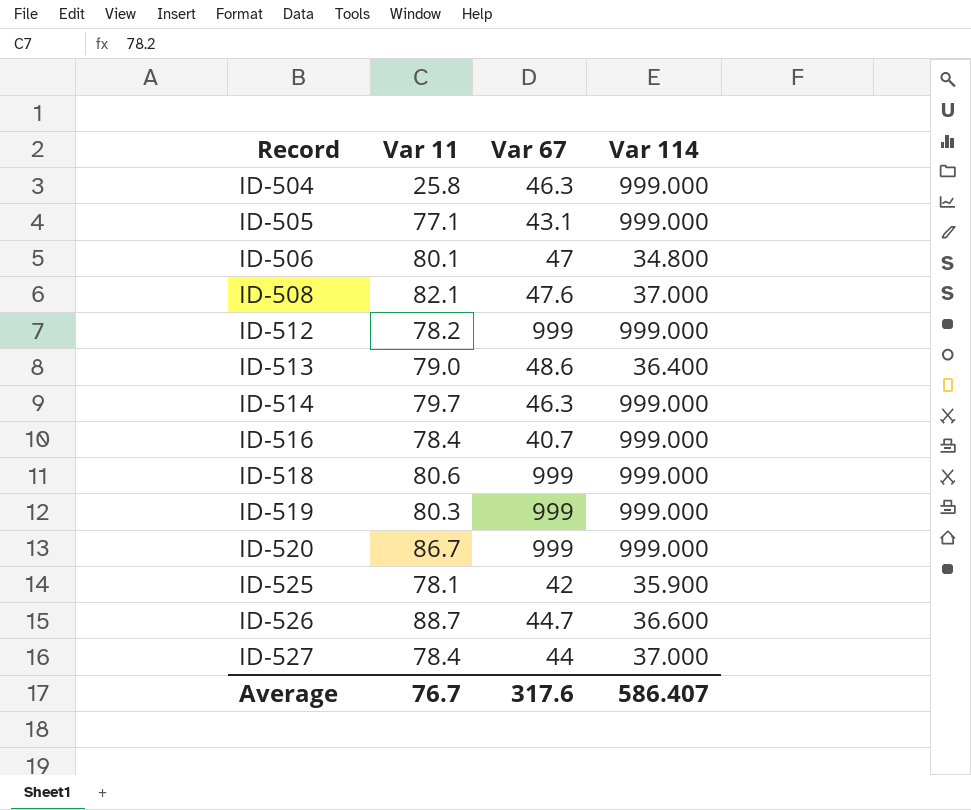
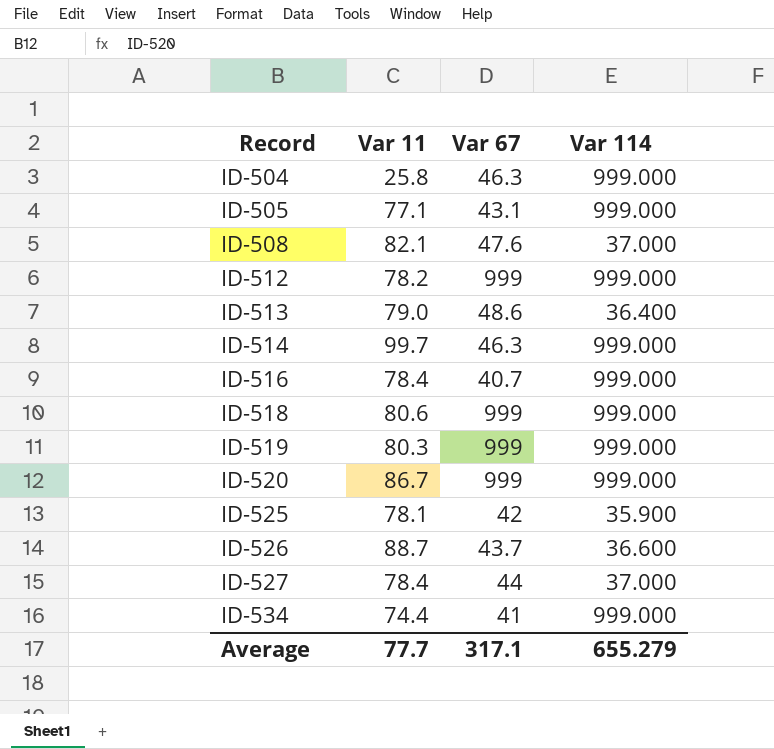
row ID-506: 80.1 | 47 | 34.800 -> none
ID-514 | Var 11: 79.7 -> 99.7
ID-526 | Var 67: 44.7 -> 43.7
row ID-534: none -> 74.4 | 41 | 999.000
Average | Var 11: 76.7 -> 77.7
Average | Var 67: 317.6 -> 317.1
Average | Var 114: 586.407 -> 655.279

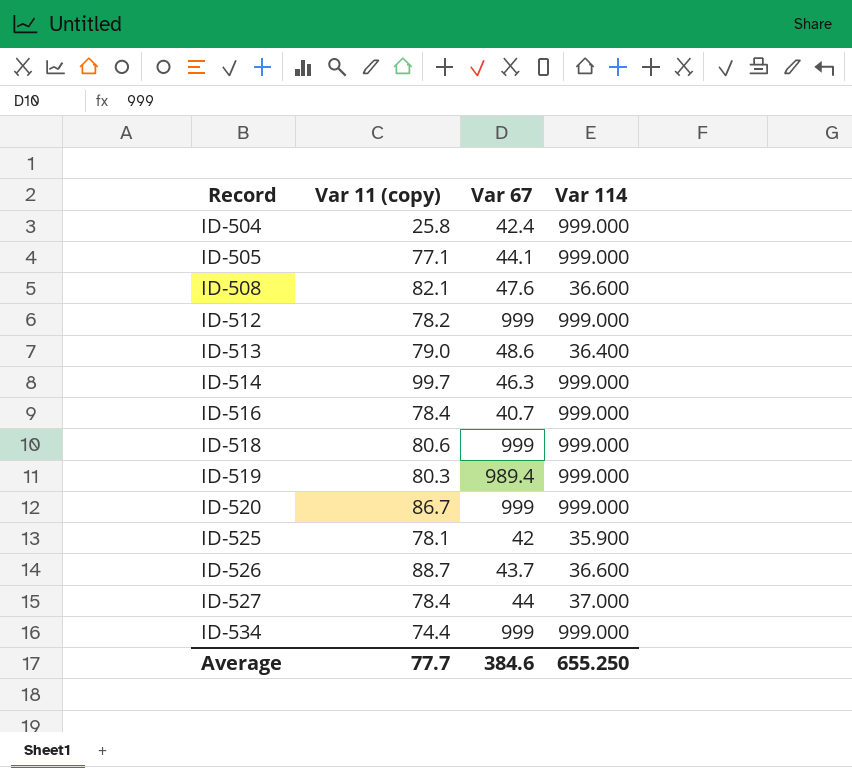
column name: Var 11 -> Var 11 (copy)
ID-504 | Var 67: 46.3 -> 42.4
ID-505 | Var 67: 43.1 -> 44.1
ID-508 | Var 114: 37.000 -> 36.600
ID-519 | Var 67: 999 -> 989.4
ID-534 | Var 67: 41 -> 999
Average | Var 67: 317.1 -> 384.6
Average | Var 114: 655.279 -> 655.250

